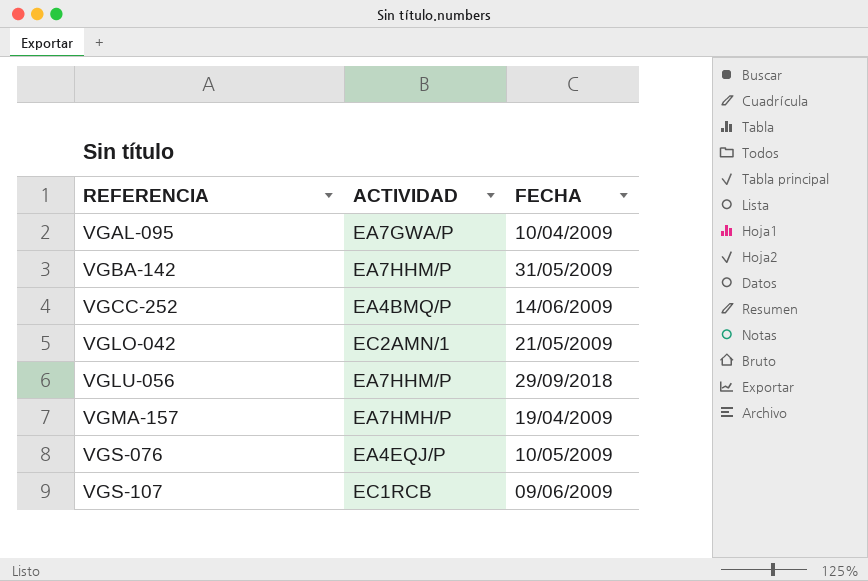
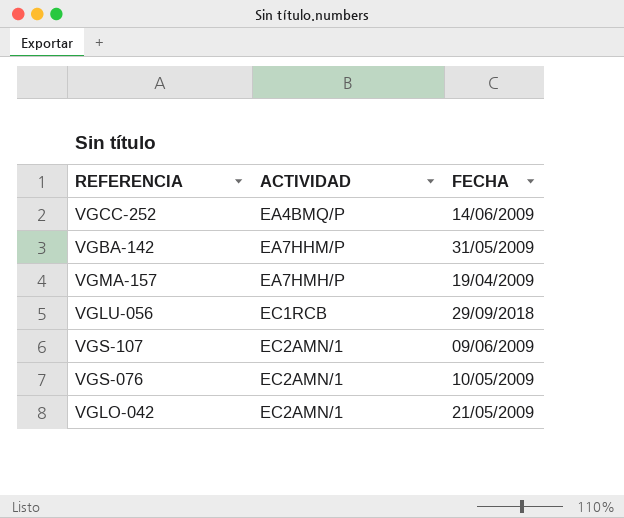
row order: REFERENCIA ascending -> ACTIVIDAD ascending
row VGAL-095: EA7GWA/P | 10/04/2009 -> none
VGLU-056 | ACTIVIDAD: EA7HHM/P -> EC1RCB
VGS-107 | ACTIVIDAD: EC1RCB -> EC2AMN/1
VGS-076 | ACTIVIDAD: EA4EQJ/P -> EC2AMN/1

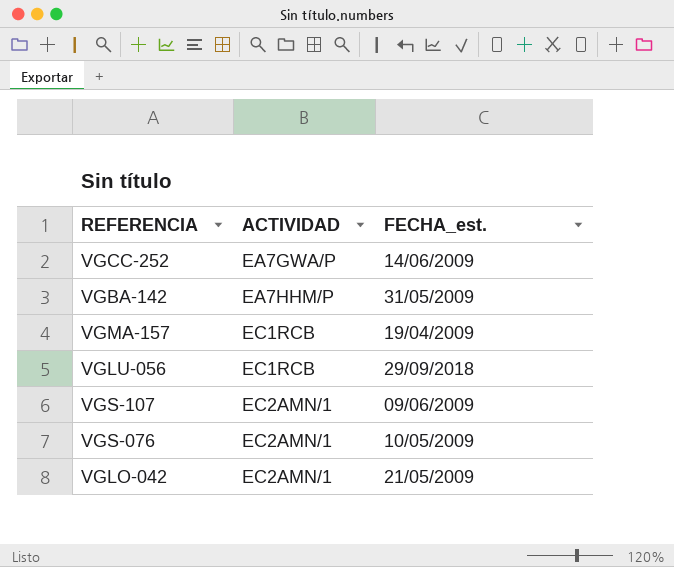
column name: FECHA -> FECHA_est.
VGCC-252 | ACTIVIDAD: EA4BMQ/P -> EA7GWA/P
VGMA-157 | ACTIVIDAD: EA7HMH/P -> EC1RCB

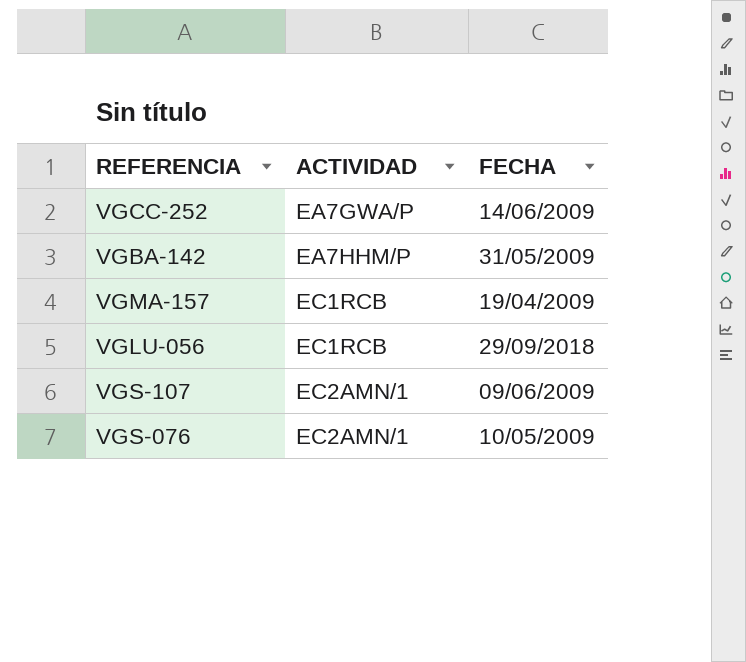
column name: FECHA_est. -> FECHA
row VGLO-042: EC2AMN/1 | 21/05/2009 -> none

